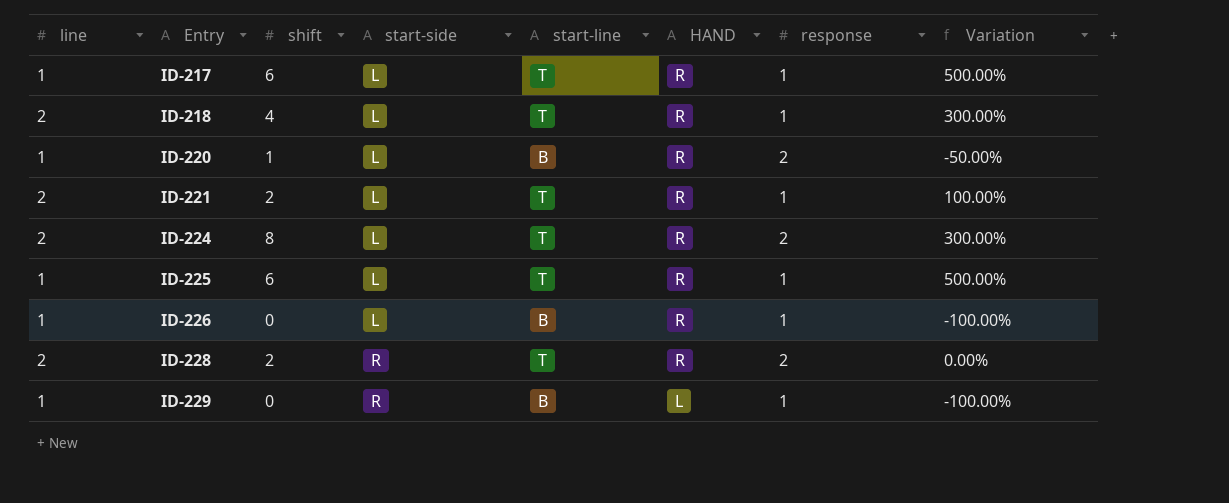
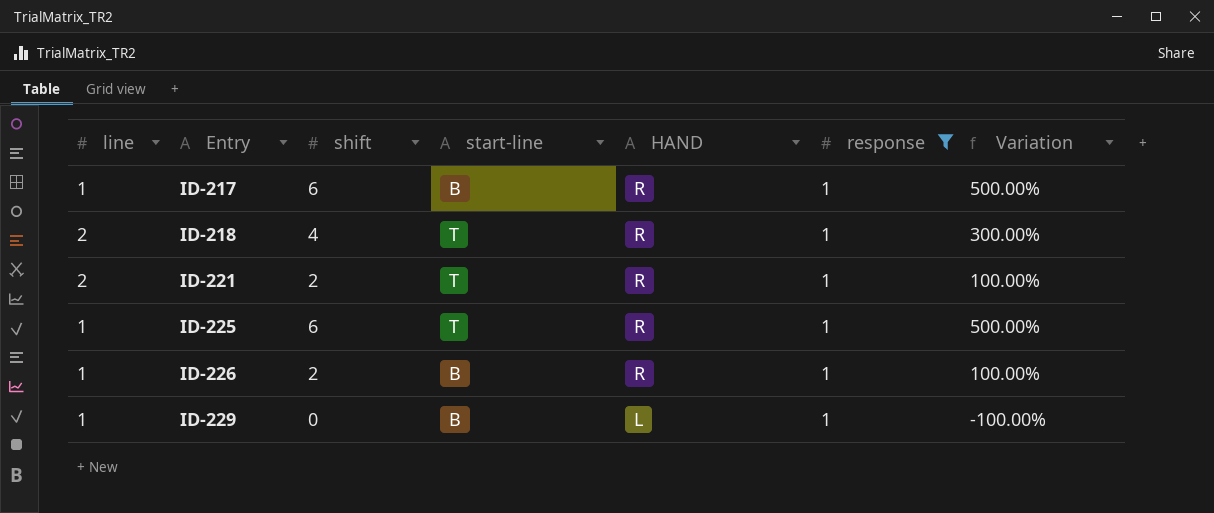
filter: none -> response = 1
column start-side | position: 4 -> none
ID-217 | start-line: T -> B
ID-226 | shift: 0 -> 2
ID-226 | Variation: -100.00% -> 100.00%

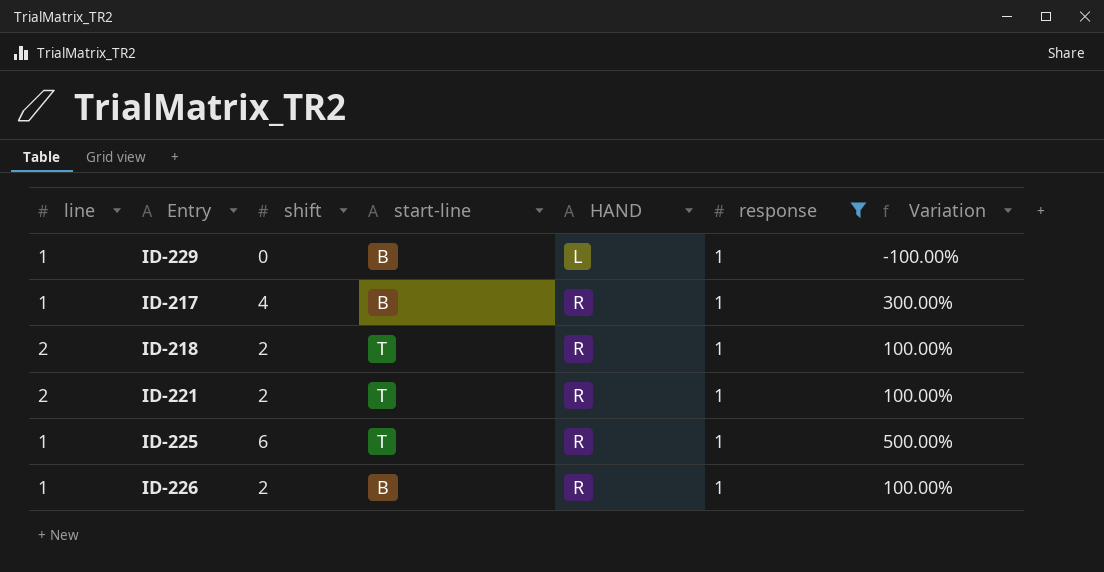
row order: Entry ascending -> HAND ascending
ID-217 | shift: 6 -> 4
ID-217 | Variation: 500.00% -> 300.00%
ID-218 | shift: 4 -> 2
ID-218 | Variation: 300.00% -> 100.00%

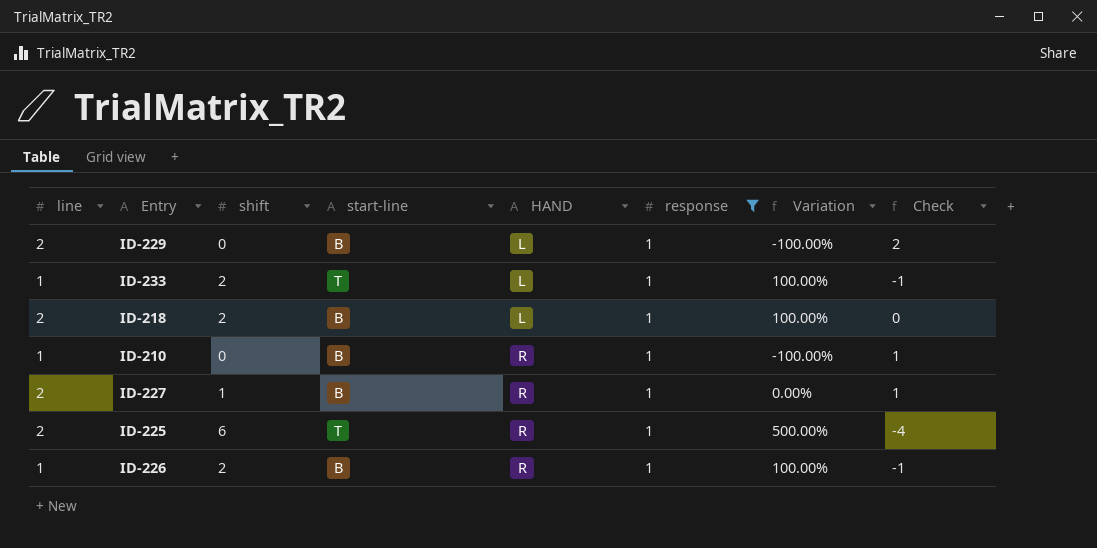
column Check | formula: none -> [line] - [shift]
row ID-217: 1 | 4 | B | R | 1 | 300.00% -> none
row ID-221: 2 | 2 | T | R | 1 | 100.00% -> none
ID-229 | line: 1 -> 2
row ID-233: none -> 1 | 2 | T | L | 1 | 100.00% | -1
ID-218 | start-line: T -> B
ID-218 | HAND: R -> L
row ID-210: none -> 1 | 0 | B | R | 1 | -100.00% | 1
row ID-227: none -> 2 | 1 | B | R | 1 | 0.00% | 1
ID-225 | line: 1 -> 2

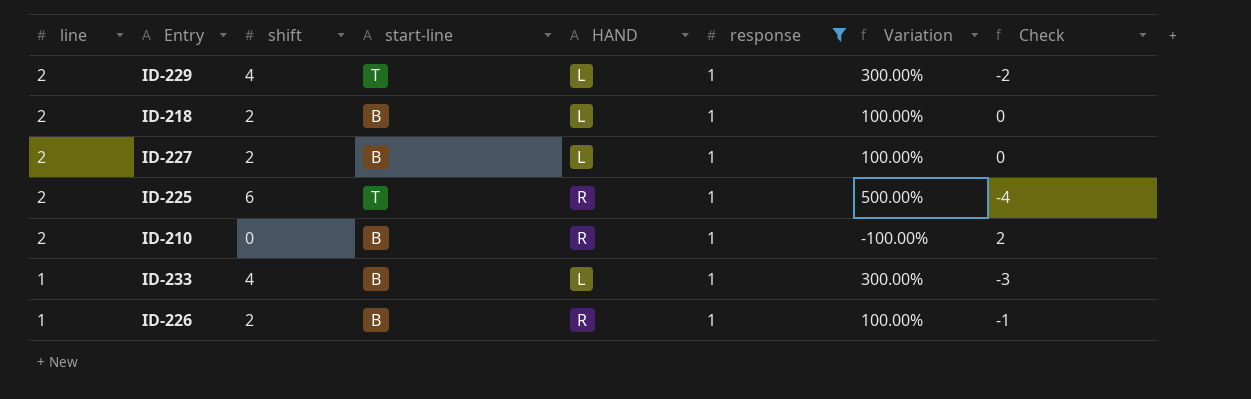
row order: HAND ascending -> line descending
ID-229 | shift: 0 -> 4
ID-229 | start-line: B -> T
ID-229 | Variation: -100.00% -> 300.00%
ID-229 | Check: 2 -> -2
ID-227 | shift: 1 -> 2
ID-227 | HAND: R -> L
ID-227 | Variation: 0.00% -> 100.00%
ID-227 | Check: 1 -> 0
ID-210 | line: 1 -> 2
ID-210 | Check: 1 -> 2
ID-233 | shift: 2 -> 4
ID-233 | start-line: T -> B
ID-233 | Variation: 100.00% -> 300.00%
ID-233 | Check: -1 -> -3

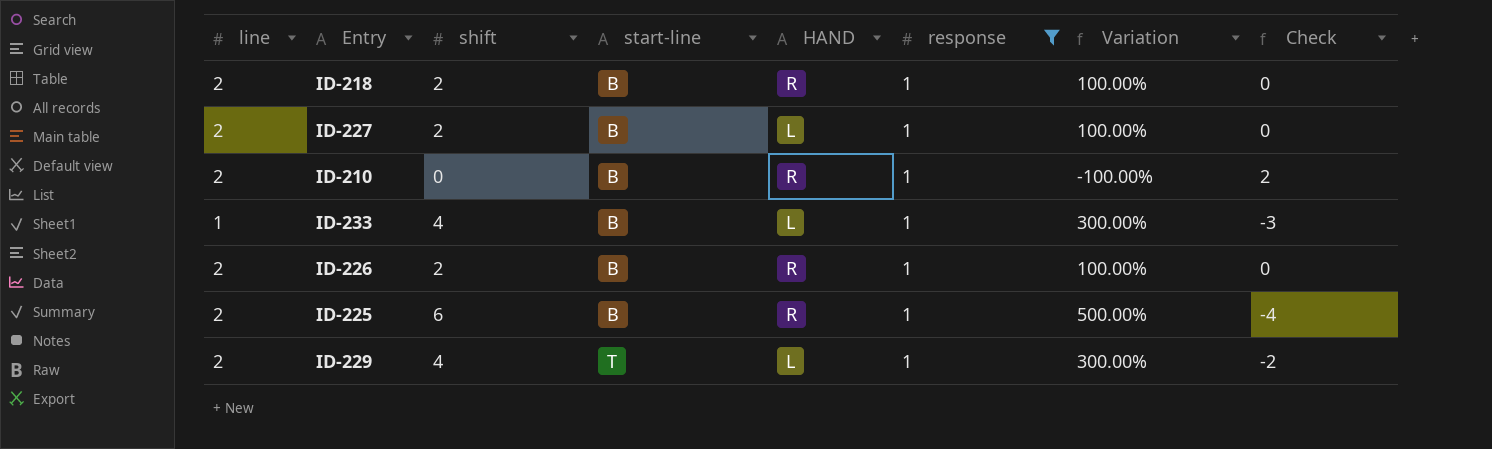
row order: line descending -> start-line ascending
ID-218 | HAND: L -> R
ID-226 | line: 1 -> 2
ID-226 | Check: -1 -> 0
ID-225 | start-line: T -> B

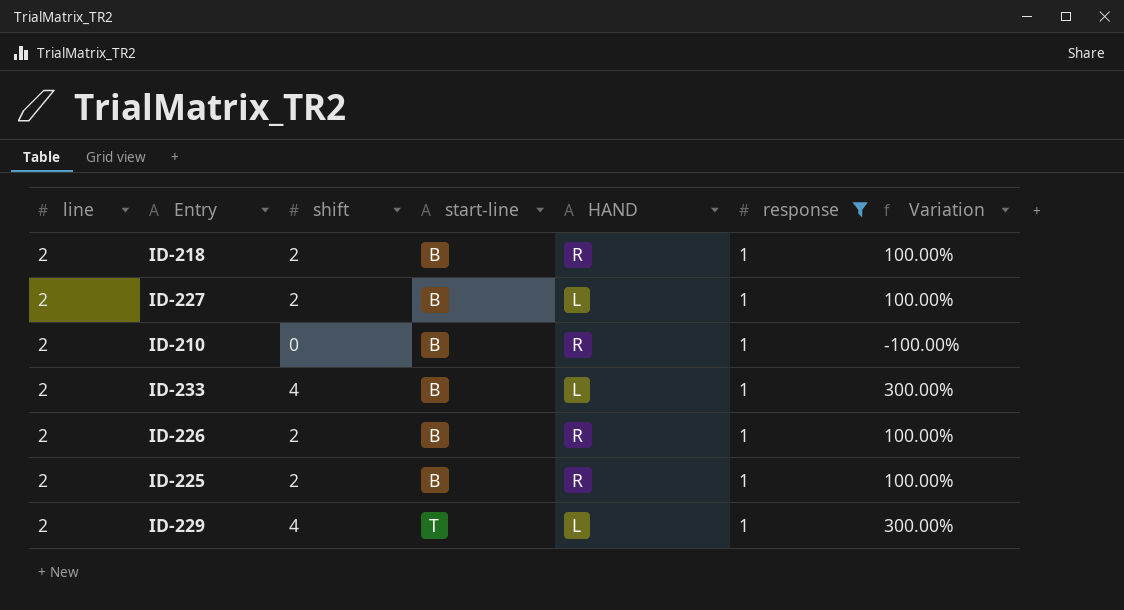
column Check | formula: [line] - [shift] -> none
ID-233 | line: 1 -> 2
ID-225 | shift: 6 -> 2
ID-225 | Variation: 500.00% -> 100.00%

